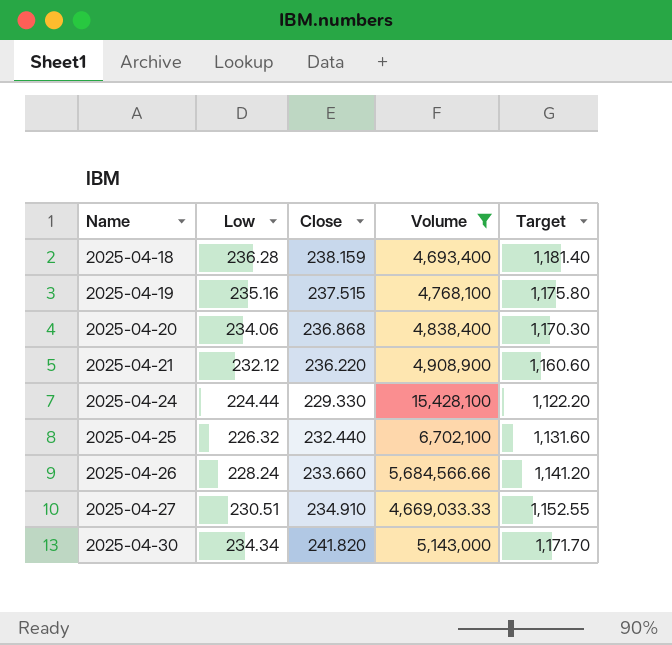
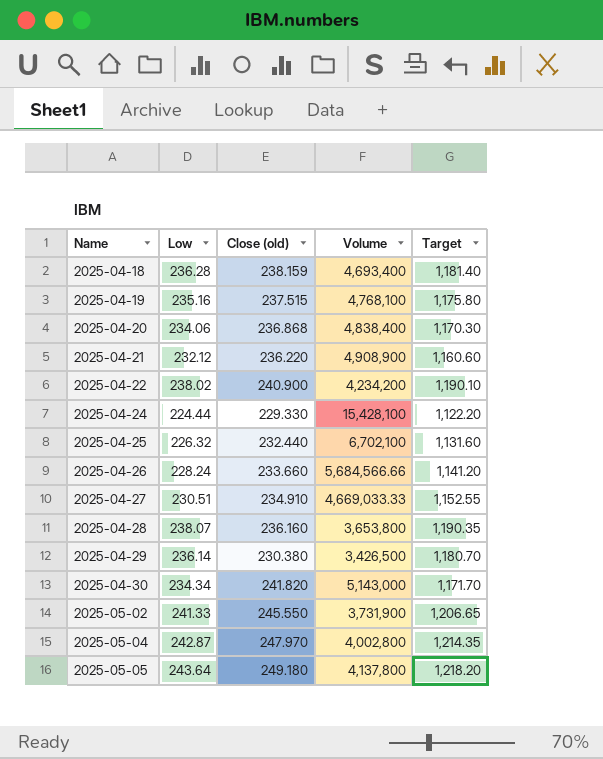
filter: Volume >= 4,669,033.33 -> none
column name: Close -> Close (old)

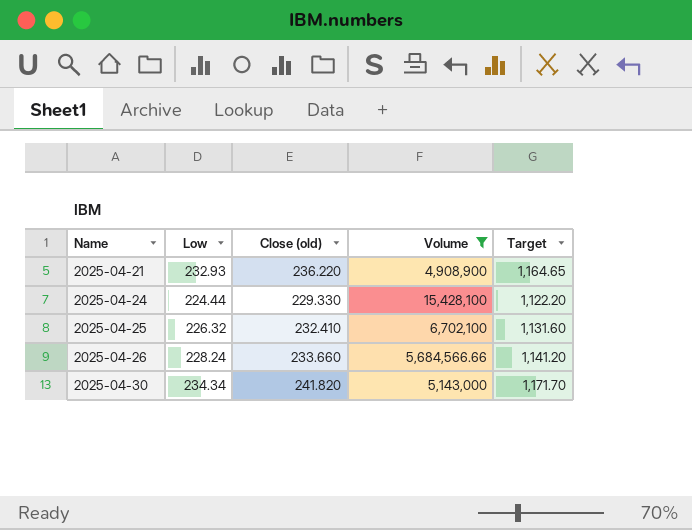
filter: none -> Volume >= 4,908,900
2025-04-21 | Low: 232.12 -> 232.93
2025-04-21 | Target: 1,160.60 -> 1,164.65
2025-04-25 | Close (old): 232.440 -> 232.410

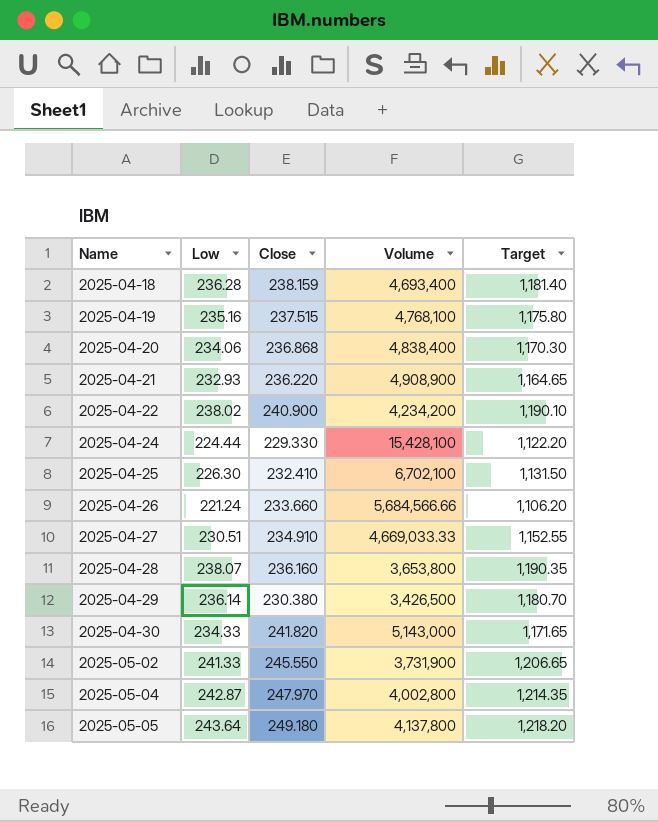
filter: Volume >= 4,908,900 -> none
column name: Close (old) -> Close
2025-04-25 | Low: 226.32 -> 226.30
2025-04-25 | Target: 1,131.60 -> 1,131.50
2025-04-26 | Low: 228.24 -> 221.24
2025-04-26 | Target: 1,141.20 -> 1,106.20
2025-04-30 | Low: 234.34 -> 234.33
2025-04-30 | Target: 1,171.70 -> 1,171.65

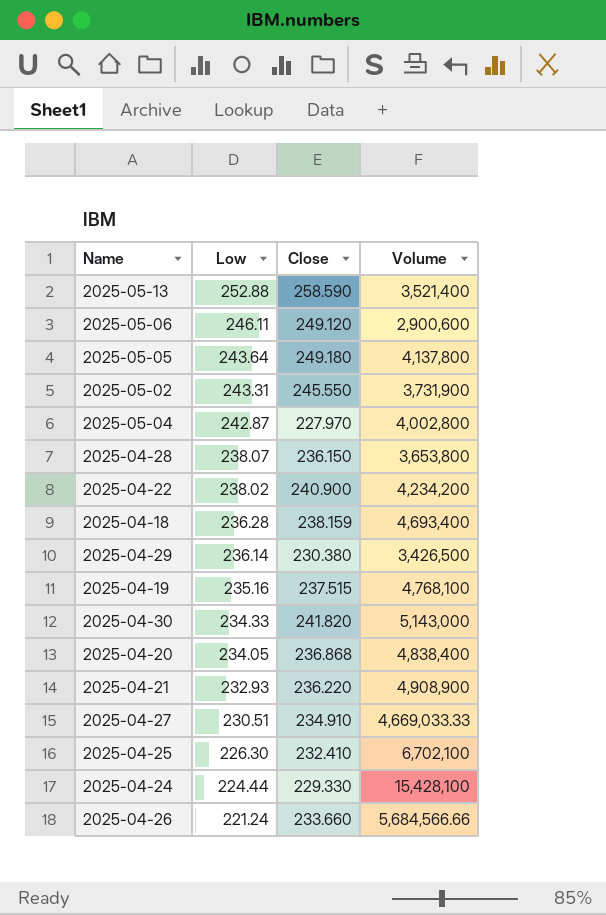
row order: Name ascending -> Low descending
column Target | formula: [Low] * 5 -> none
row 2025-05-13: none -> 252.88 | 258.590 | 3,521,400
row 2025-05-06: none -> 246.11 | 249.120 | 2,900,600
2025-05-02 | Low: 241.33 -> 243.31
2025-05-04 | Close: 247.970 -> 227.970
2025-04-28 | Close: 236.160 -> 236.150
2025-04-20 | Low: 234.06 -> 234.05

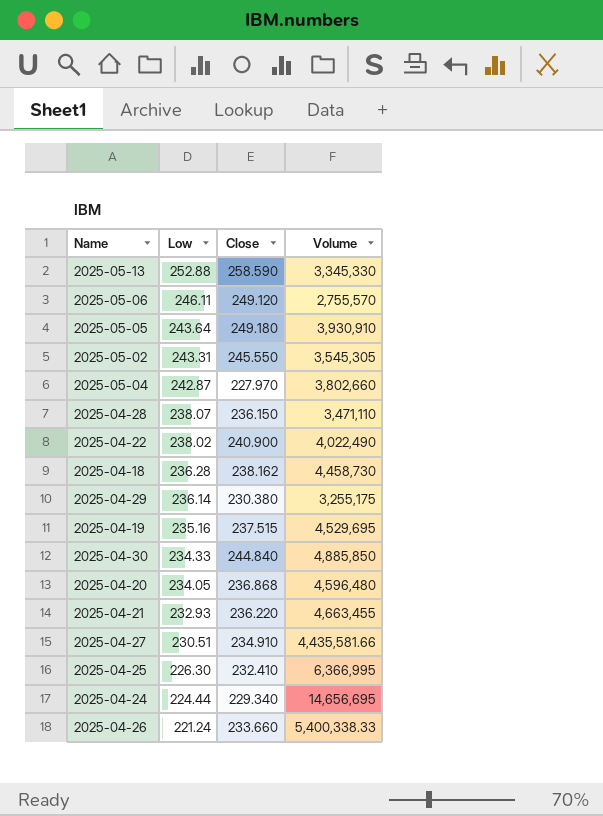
2025-05-13 | Volume: 3,521,400 -> 3,345,330
2025-05-06 | Volume: 2,900,600 -> 2,755,570
2025-05-05 | Volume: 4,137,800 -> 3,930,910
2025-05-02 | Volume: 3,731,900 -> 3,545,305
2025-05-04 | Volume: 4,002,800 -> 3,802,660
2025-04-28 | Volume: 3,653,800 -> 3,471,110
2025-04-22 | Volume: 4,234,200 -> 4,022,490
2025-04-18 | Close: 238.159 -> 238.162
2025-04-18 | Volume: 4,693,400 -> 4,458,730
2025-04-29 | Volume: 3,426,500 -> 3,255,175
2025-04-19 | Volume: 4,768,100 -> 4,529,695
2025-04-30 | Close: 241.820 -> 244.840
2025-04-30 | Volume: 5,143,000 -> 4,885,850
2025-04-20 | Volume: 4,838,400 -> 4,596,480
2025-04-21 | Volume: 4,908,900 -> 4,663,455
2025-04-27 | Volume: 4,669,033.33 -> 4,435,581.66
2025-04-25 | Volume: 6,702,100 -> 6,366,995
2025-04-24 | Close: 229.330 -> 229.340
2025-04-24 | Volume: 15,428,100 -> 14,656,695
2025-04-26 | Volume: 5,684,566.66 -> 5,400,338.33

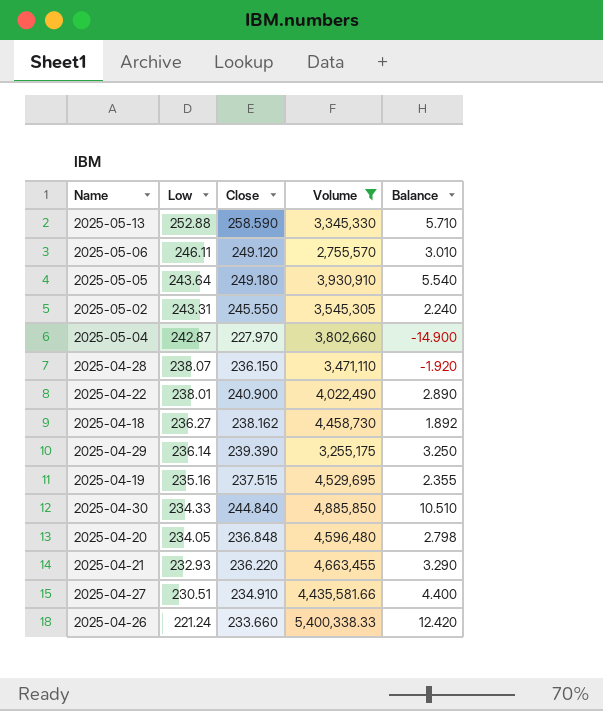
filter: none -> Volume <= 5,400,338.33
column Balance | formula: none -> [Close] - [Low]
2025-04-22 | Low: 238.02 -> 238.01
2025-04-18 | Low: 236.28 -> 236.27
2025-04-29 | Close: 230.380 -> 239.390
2025-04-20 | Close: 236.868 -> 236.848

